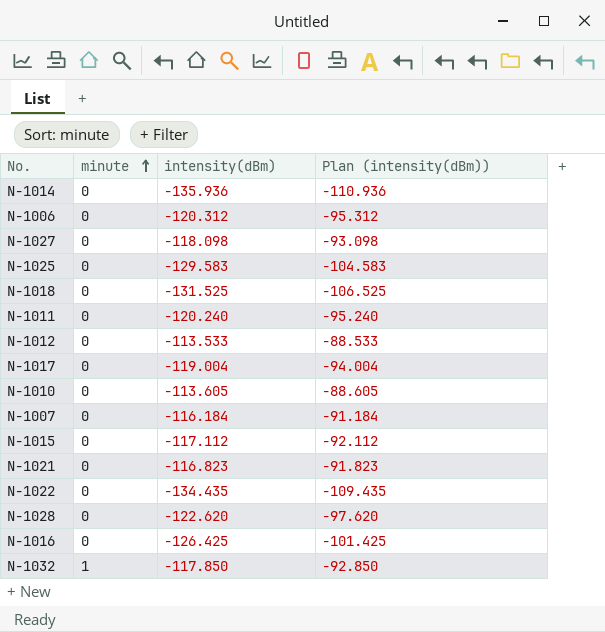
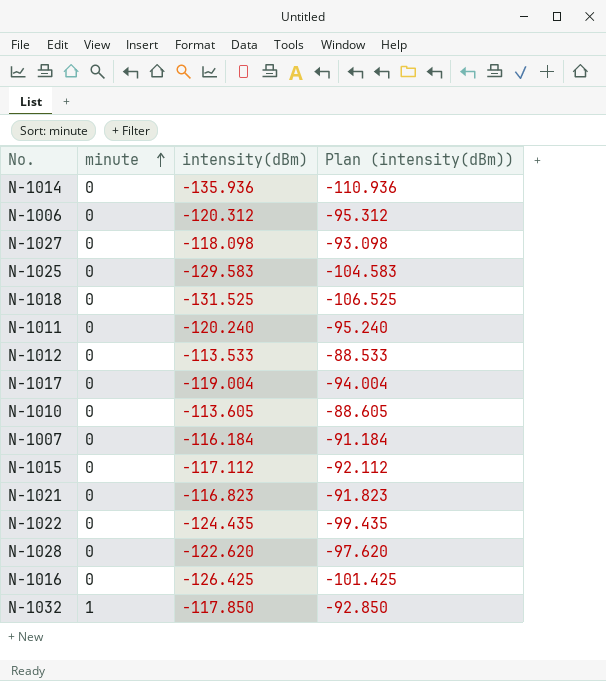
N-1022 | intensity(dBm): -134.435 -> -124.435
N-1022 | Plan (intensity(dBm)): -109.435 -> -99.435

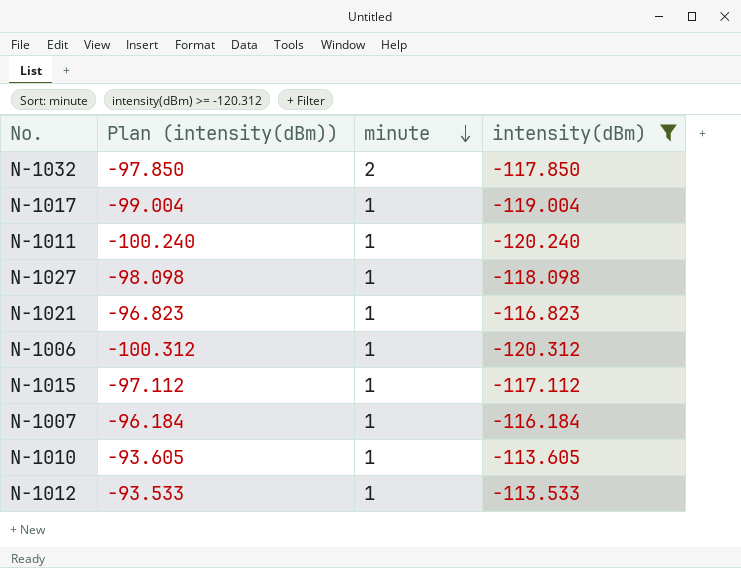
filter: none -> intensity(dBm) >= -120.312
row order: minute ascending -> minute descending
column Plan (intensity(dBm)) | formula: [intensity(dBm)] + 25 -> [intensity(dBm)] + 20
column Plan (intensity(dBm)) | position: 4 -> 2
N-1032 | minute: 1 -> 2
N-1017 | minute: 0 -> 1
N-1011 | minute: 0 -> 1
N-1027 | minute: 0 -> 1
N-1021 | minute: 0 -> 1
N-1006 | minute: 0 -> 1
N-1015 | minute: 0 -> 1
N-1007 | minute: 0 -> 1
N-1010 | minute: 0 -> 1
N-1012 | minute: 0 -> 1

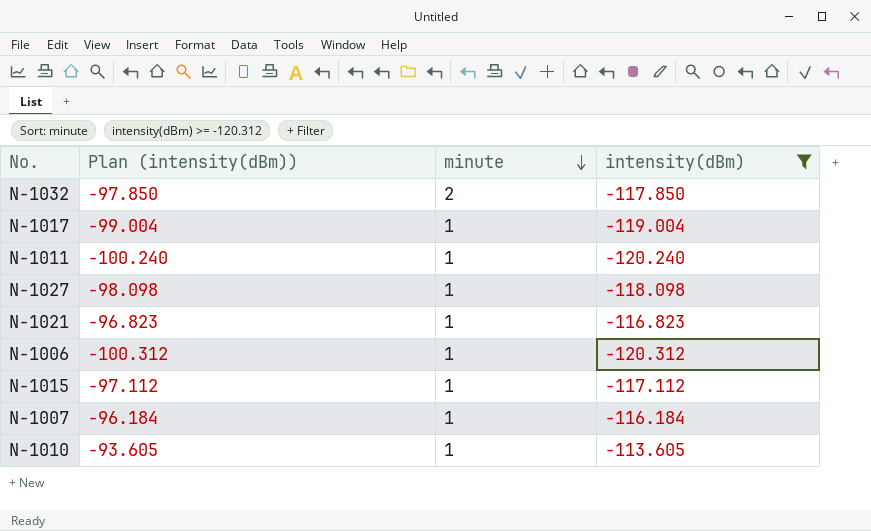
row N-1012: -93.533 | 1 | -113.533 -> none

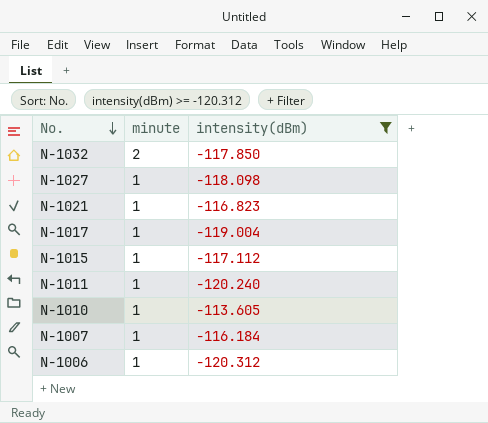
row order: minute descending -> No. descending
column Plan (intensity(dBm)) | formula: [intensity(dBm)] + 20 -> none

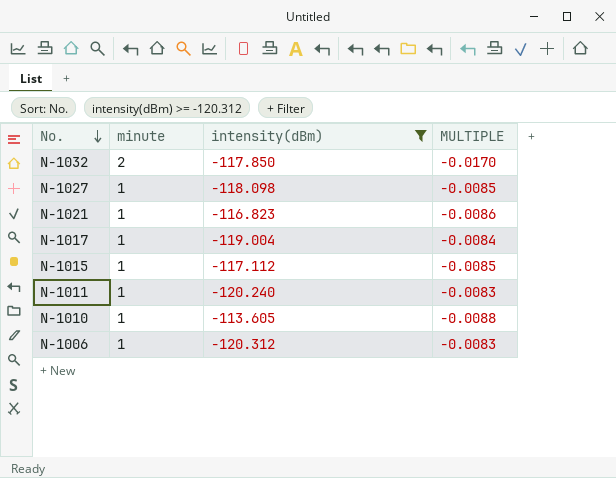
column MULTIPLE | formula: none -> [minute] / [intensity(dBm)]
row N-1007: 1 | -116.184 -> none

